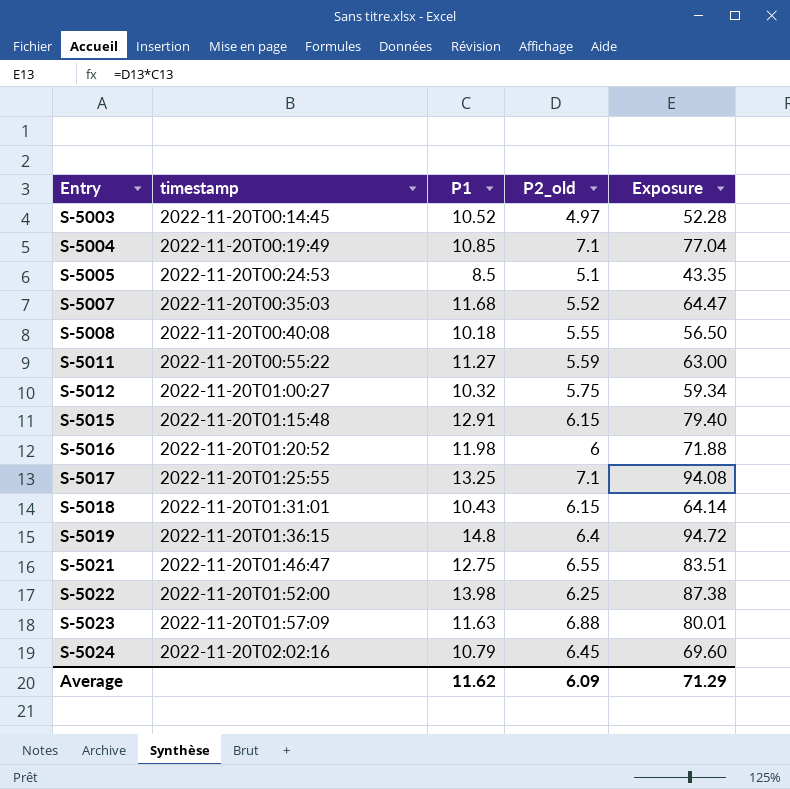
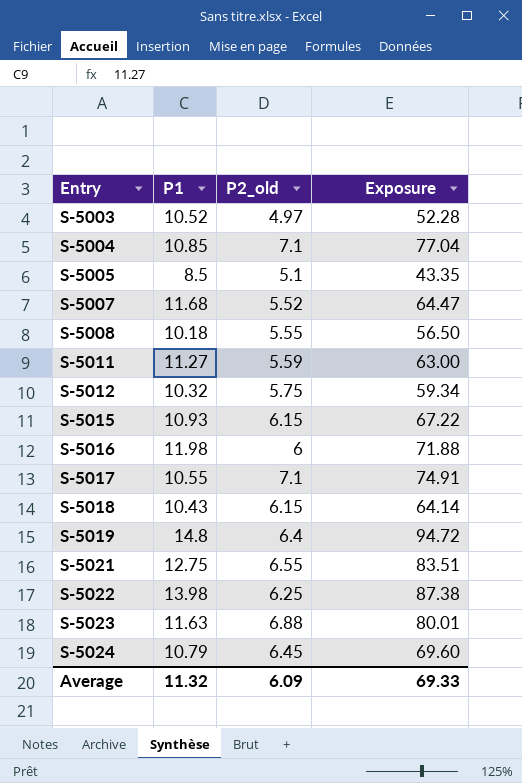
column timestamp | position: 2 -> none
S-5015 | P1: 12.91 -> 10.93
S-5015 | Exposure: 79.40 -> 67.22
S-5017 | P1: 13.25 -> 10.55
S-5017 | Exposure: 94.08 -> 74.91
Average | P1: 11.62 -> 11.32
Average | Exposure: 71.29 -> 69.33

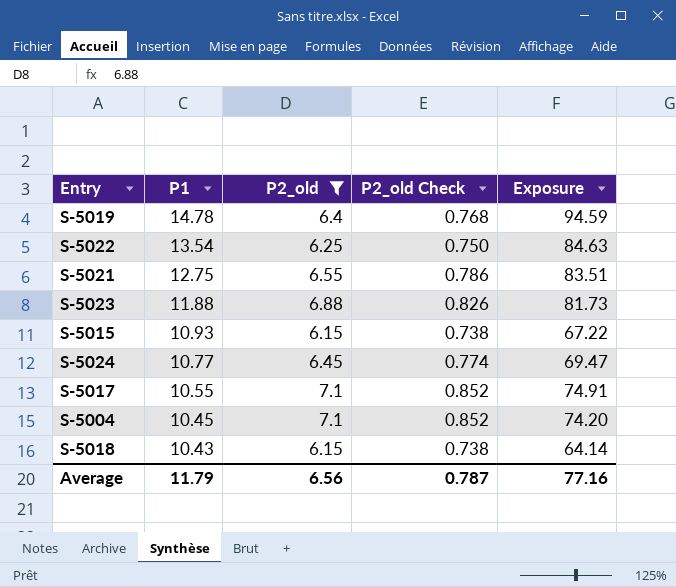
filter: none -> P2_old >= 6.15
row order: Entry ascending -> P1 descending
column P2_old Check | formula: none -> [P2_old] * 0.12
S-5019 | P1: 14.8 -> 14.78
S-5019 | Exposure: 94.72 -> 94.59
S-5022 | P1: 13.98 -> 13.54
S-5022 | Exposure: 87.38 -> 84.63
S-5023 | P1: 11.63 -> 11.88
S-5023 | Exposure: 80.01 -> 81.73
S-5024 | P1: 10.79 -> 10.77
S-5024 | Exposure: 69.60 -> 69.47
S-5004 | P1: 10.85 -> 10.45
S-5004 | Exposure: 77.04 -> 74.20
Average | P1: 11.32 -> 11.79
Average | P2_old: 6.09 -> 6.56
Average | Exposure: 69.33 -> 77.16

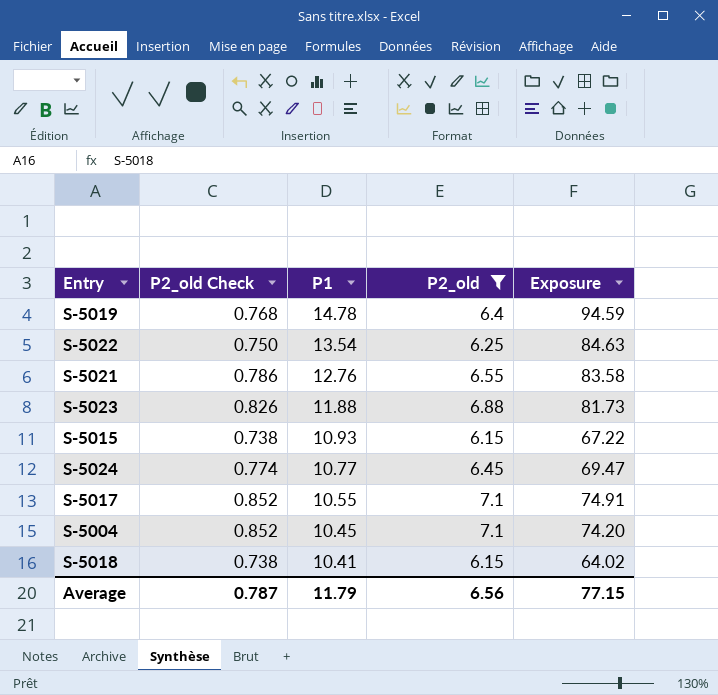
column P2_old Check | position: 4 -> 2
S-5021 | P1: 12.75 -> 12.76
S-5021 | Exposure: 83.51 -> 83.58
S-5018 | P1: 10.43 -> 10.41
S-5018 | Exposure: 64.14 -> 64.02
Average | Exposure: 77.16 -> 77.15

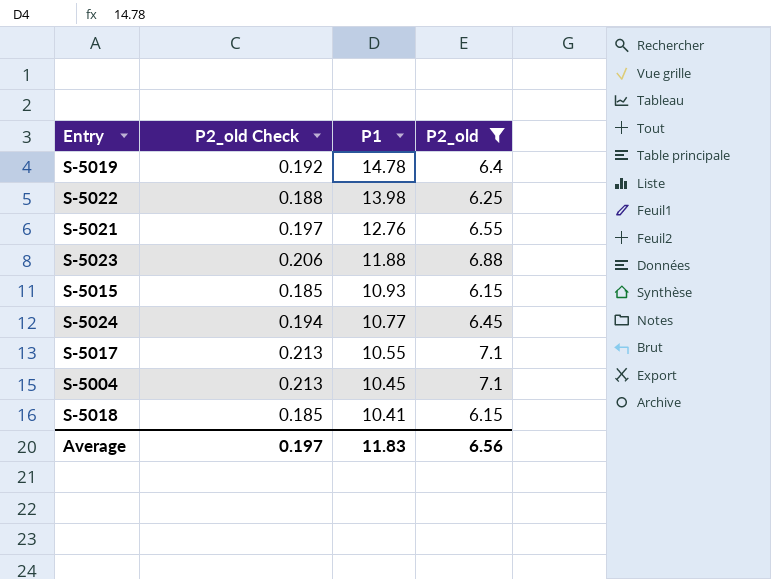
column Exposure | formula: [P1] * [P2_old] -> none
column P2_old Check | formula: [P2_old] * 0.12 -> [P2_old] * 0.03
S-5022 | P1: 13.54 -> 13.98
Average | P2_old Check: 0.787 -> 0.197
Average | P1: 11.79 -> 11.83

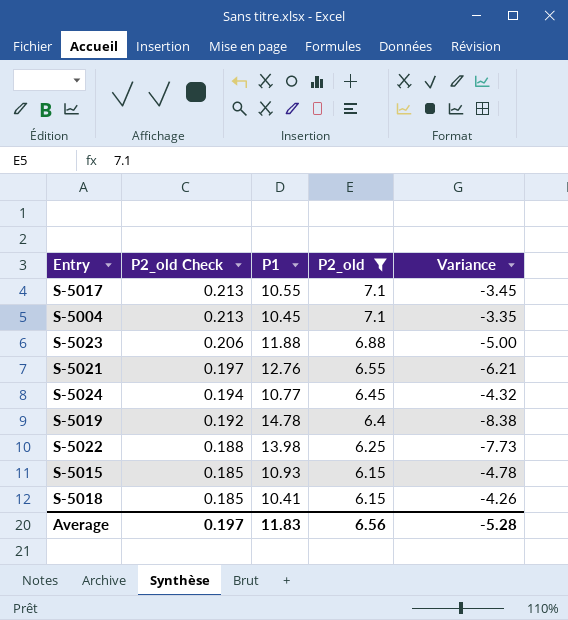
row order: P1 descending -> P2_old Check descending
column Variance | formula: none -> [P2_old] - [P1]

